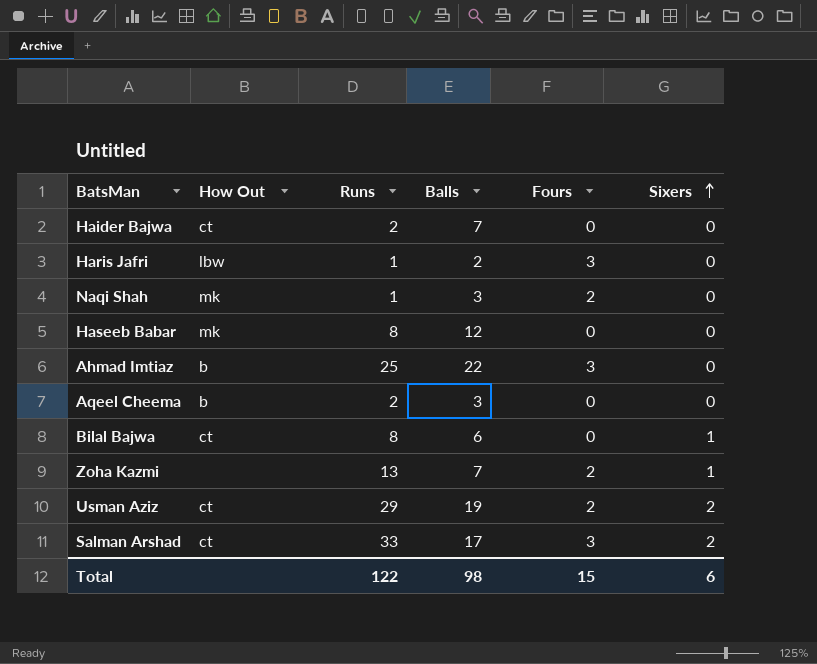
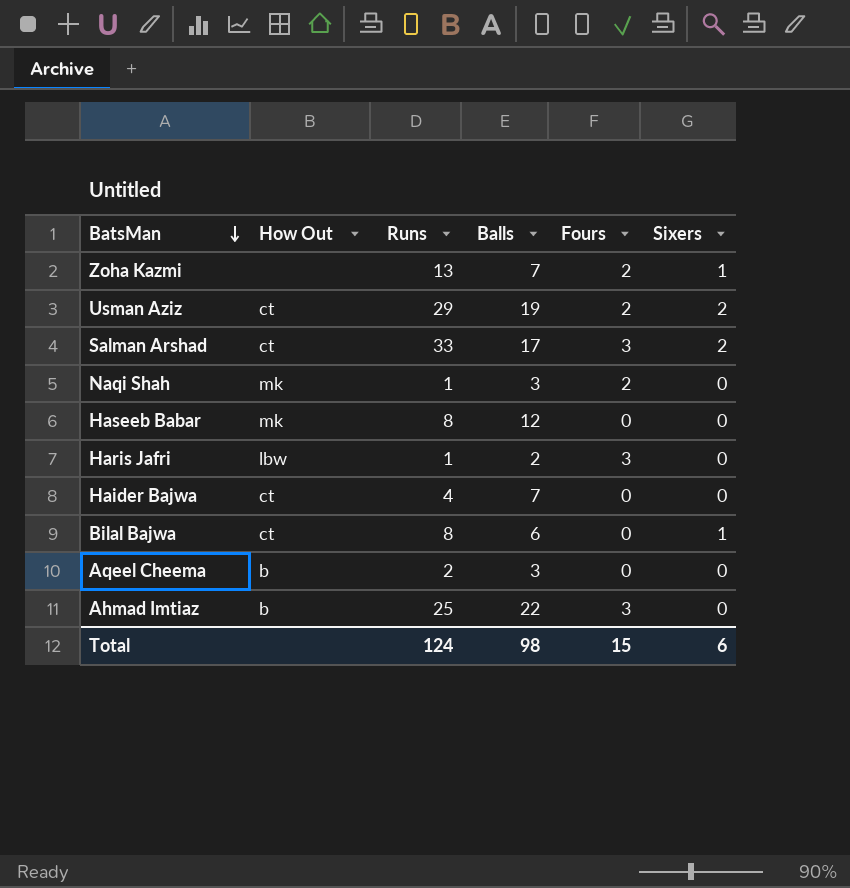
row order: Sixers ascending -> BatsMan descending
Haider Bajwa | Runs: 2 -> 4
Total | Runs: 122 -> 124

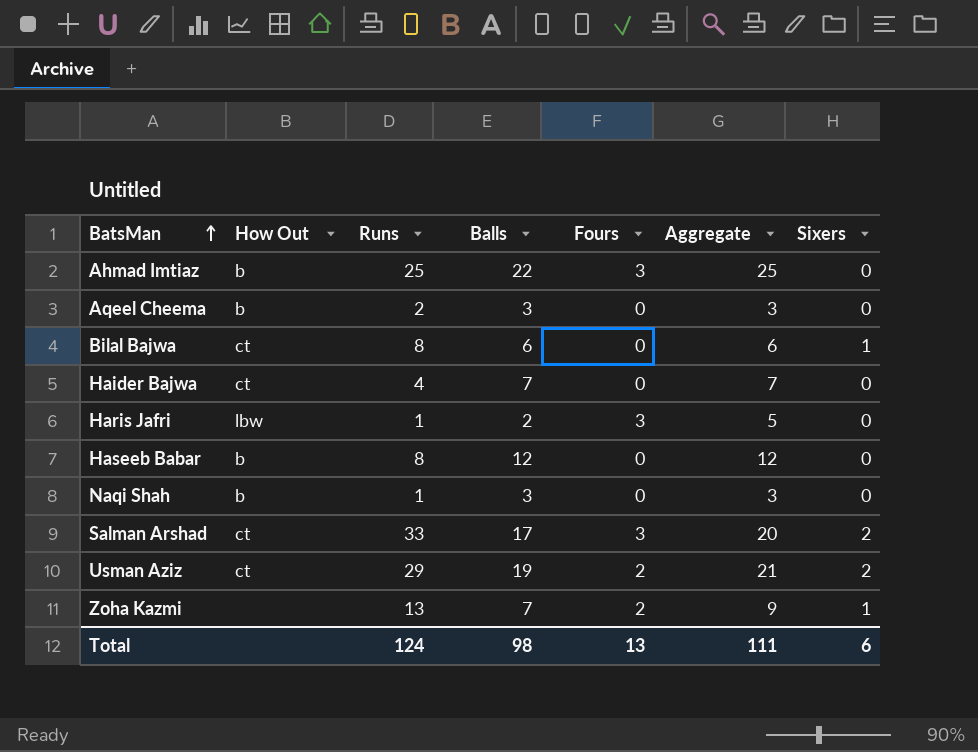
row order: BatsMan descending -> BatsMan ascending
column Aggregate | formula: none -> [Balls] + [Fours]
Haseeb Babar | How Out: mk -> b
Naqi Shah | How Out: mk -> b
Naqi Shah | Fours: 2 -> 0
Total | Fours: 15 -> 13

